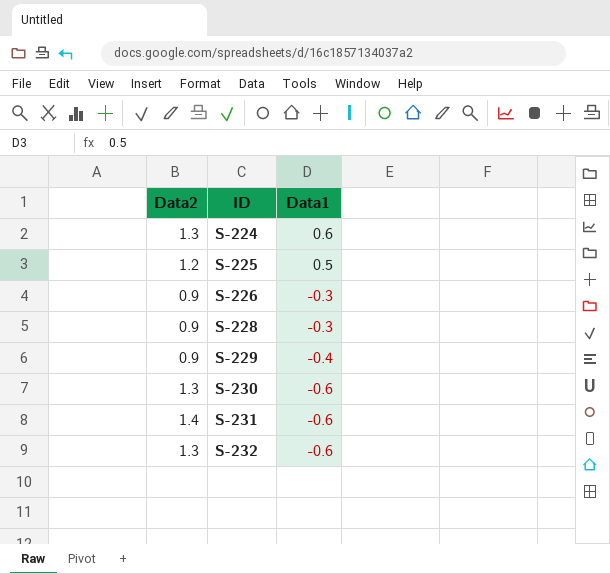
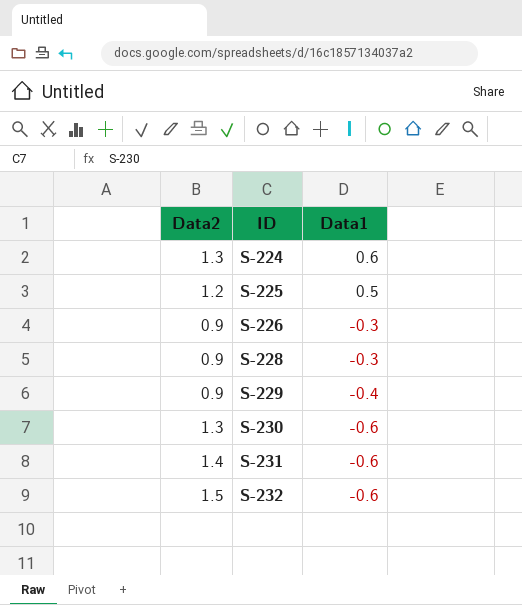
S-232 | Data2: 1.3 -> 1.5

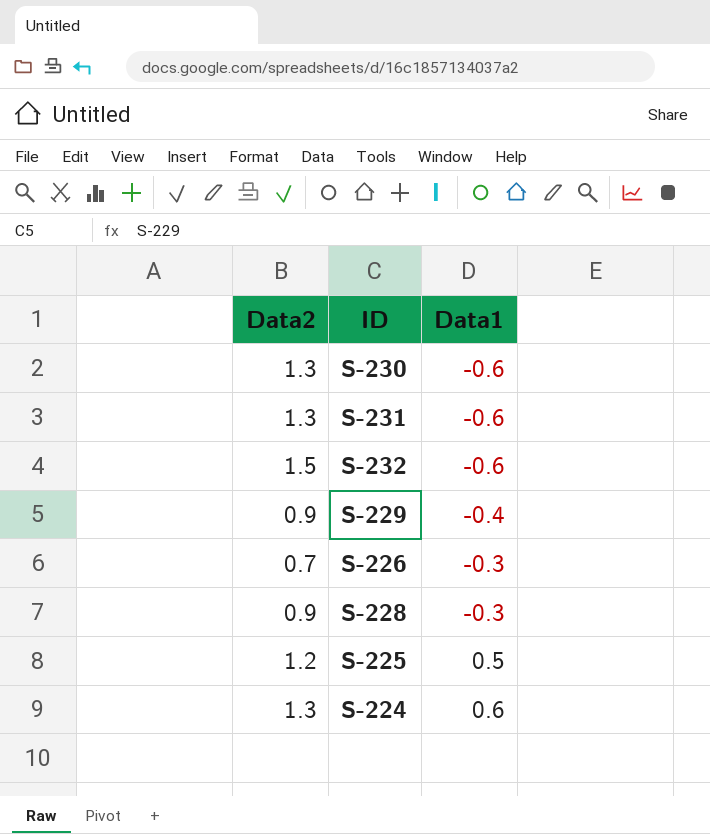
row order: ID ascending -> Data1 ascending
S-231 | Data2: 1.4 -> 1.3
S-226 | Data2: 0.9 -> 0.7

